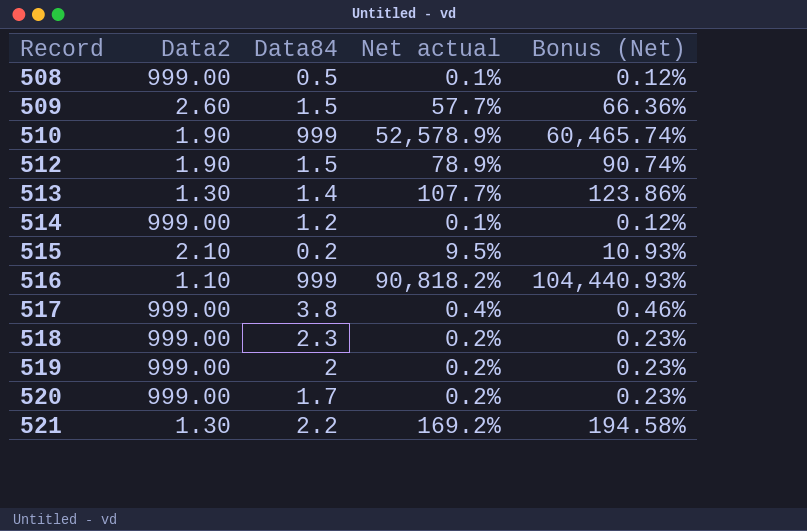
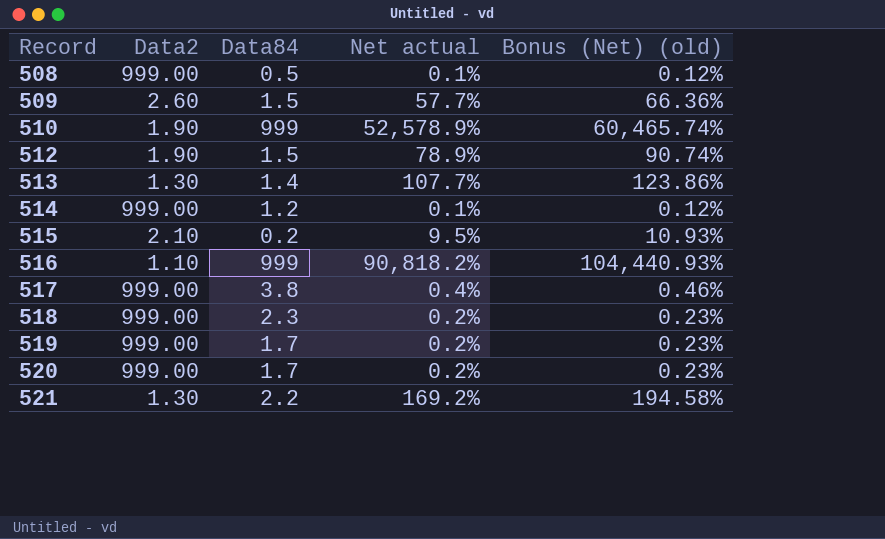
column name: Bonus (Net) -> Bonus (Net) (old)
519 | Data84: 2 -> 1.7

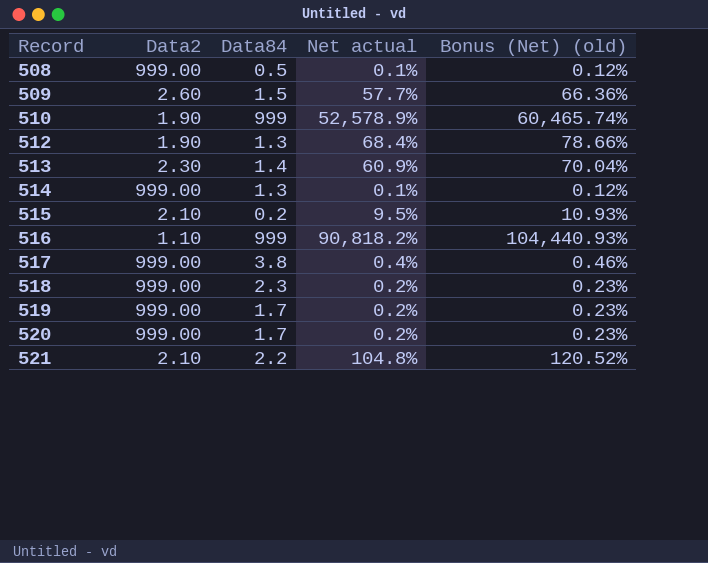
512 | Data84: 1.5 -> 1.3
512 | Net actual: 78.9% -> 68.4%
512 | Bonus (Net) (old): 90.74% -> 78.66%
513 | Data2: 1.30 -> 2.30
513 | Net actual: 107.7% -> 60.9%
513 | Bonus (Net) (old): 123.86% -> 70.04%
514 | Data84: 1.2 -> 1.3
521 | Data2: 1.30 -> 2.10
521 | Net actual: 169.2% -> 104.8%
521 | Bonus (Net) (old): 194.58% -> 120.52%

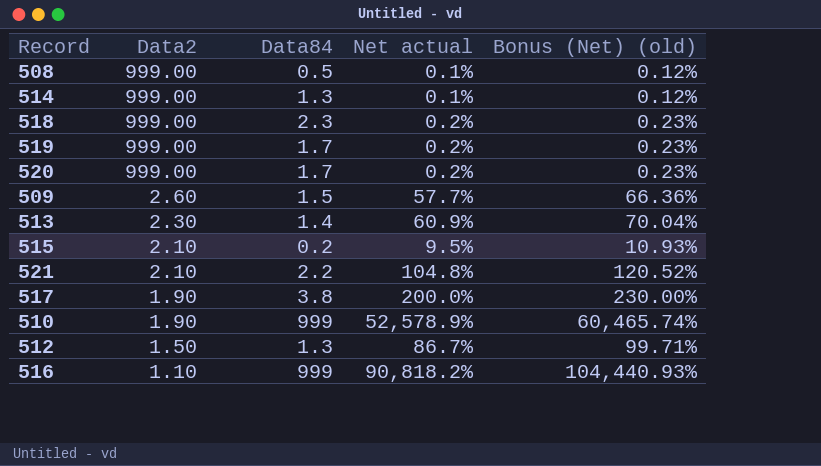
row order: Record ascending -> Data2 descending
517 | Data2: 999.00 -> 1.90
517 | Net actual: 0.4% -> 200.0%
517 | Bonus (Net) (old): 0.46% -> 230.00%
512 | Data2: 1.90 -> 1.50
512 | Net actual: 68.4% -> 86.7%
512 | Bonus (Net) (old): 78.66% -> 99.71%

